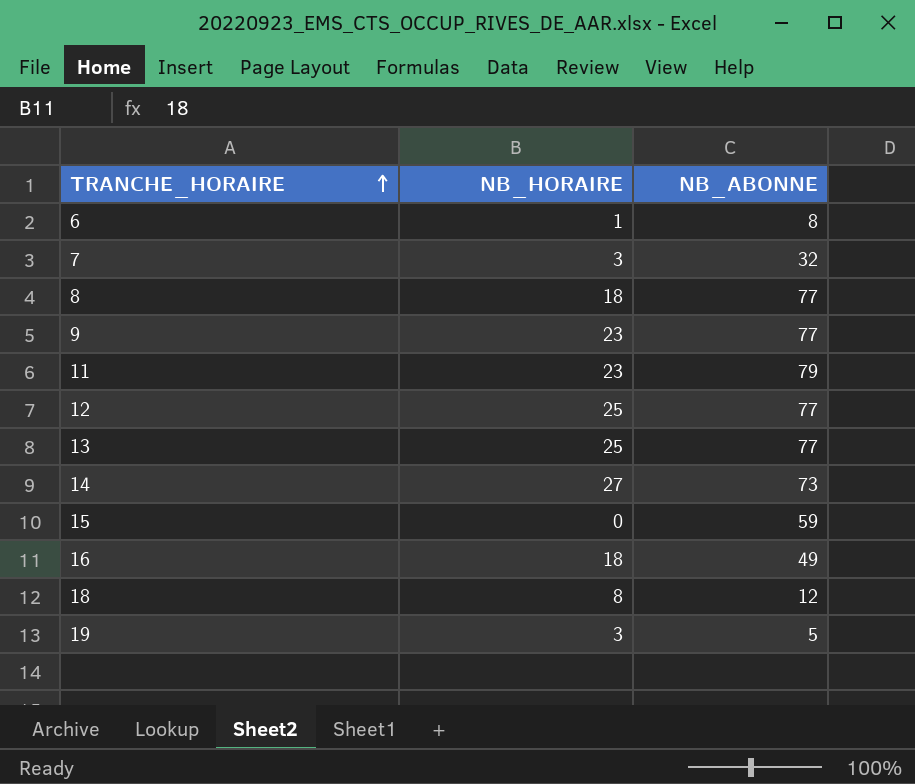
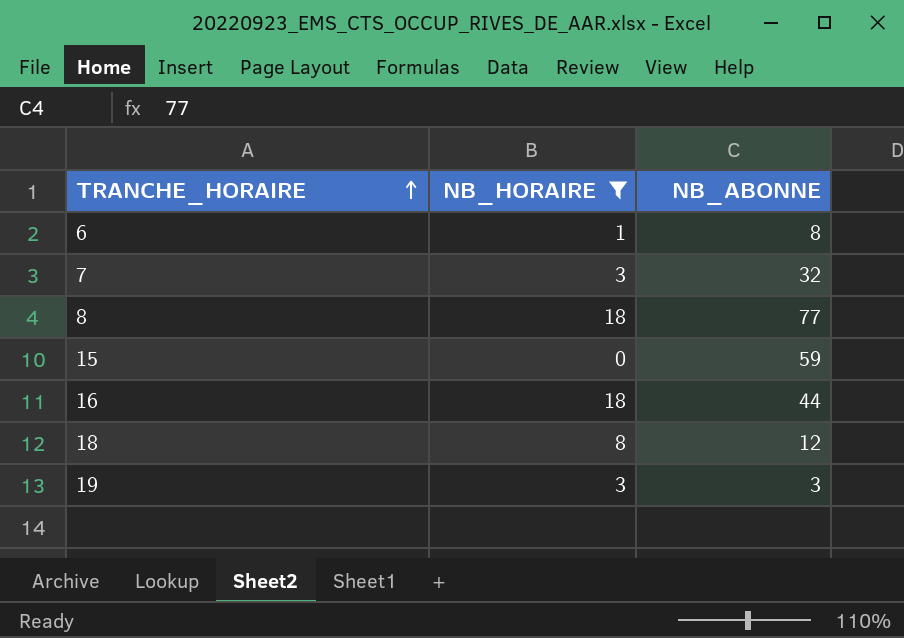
filter: none -> NB_HORAIRE <= 18
16 | NB_ABONNE: 49 -> 44
19 | NB_ABONNE: 5 -> 3

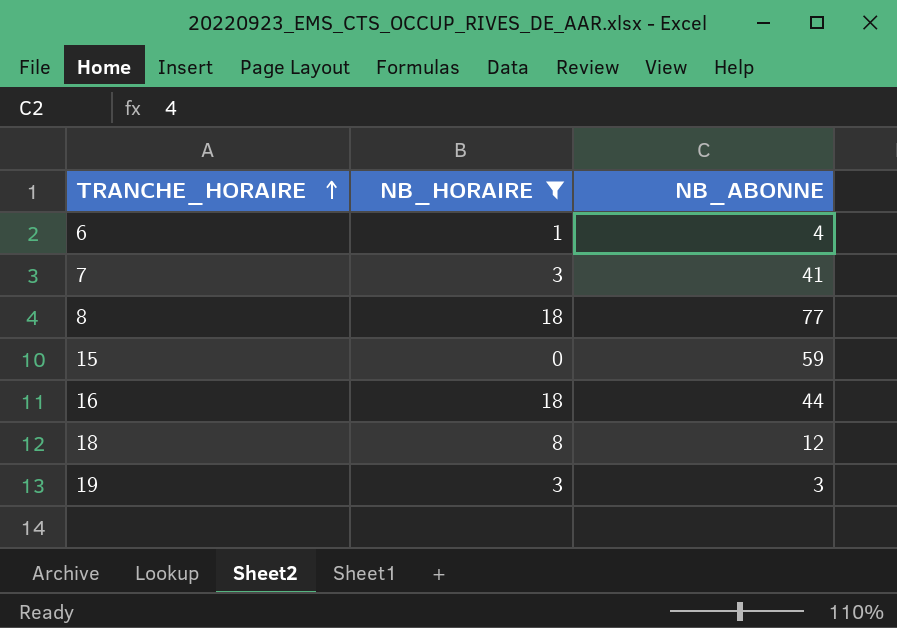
6 | NB_ABONNE: 8 -> 4
7 | NB_ABONNE: 32 -> 41

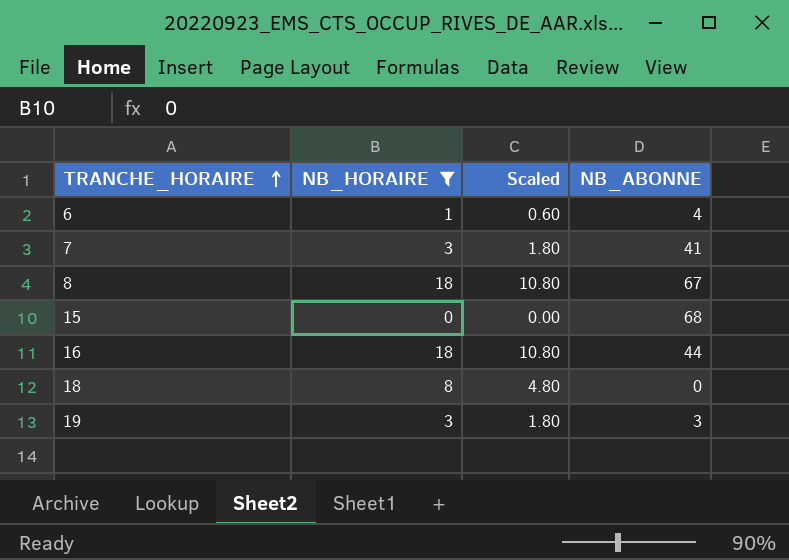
column Scaled | formula: none -> [NB_HORAIRE] * 0.6
8 | NB_ABONNE: 77 -> 67
15 | NB_ABONNE: 59 -> 68
18 | NB_ABONNE: 12 -> 0

